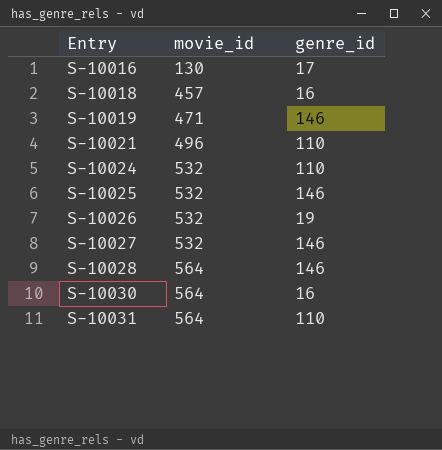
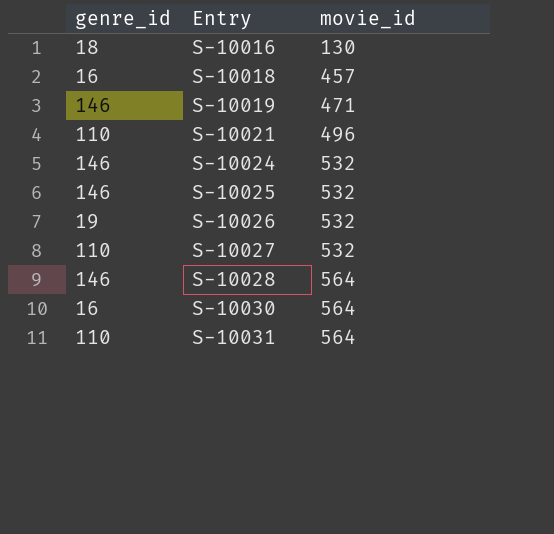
column genre_id | position: 3 -> 1
S-10016 | genre_id: 17 -> 18
S-10024 | genre_id: 110 -> 146
S-10027 | genre_id: 146 -> 110

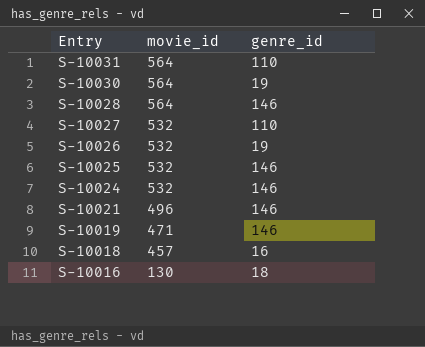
row order: Entry ascending -> Entry descending
column genre_id | position: 1 -> 3
S-10030 | genre_id: 16 -> 19
S-10021 | genre_id: 110 -> 146

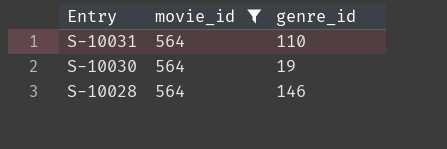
filter: none -> movie_id = 564

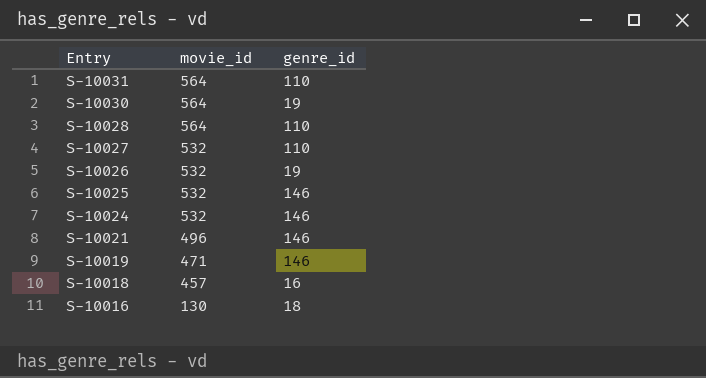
filter: movie_id = 564 -> none
S-10028 | genre_id: 146 -> 110

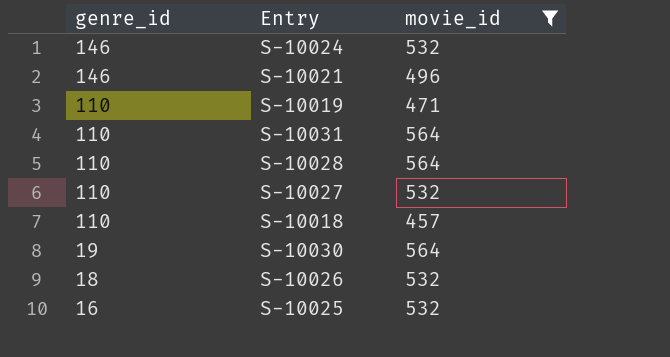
filter: none -> movie_id != 130
row order: Entry descending -> genre_id descending
column genre_id | position: 3 -> 1
S-10019 | genre_id: 146 -> 110
S-10018 | genre_id: 16 -> 110
S-10026 | genre_id: 19 -> 18
S-10025 | genre_id: 146 -> 16

